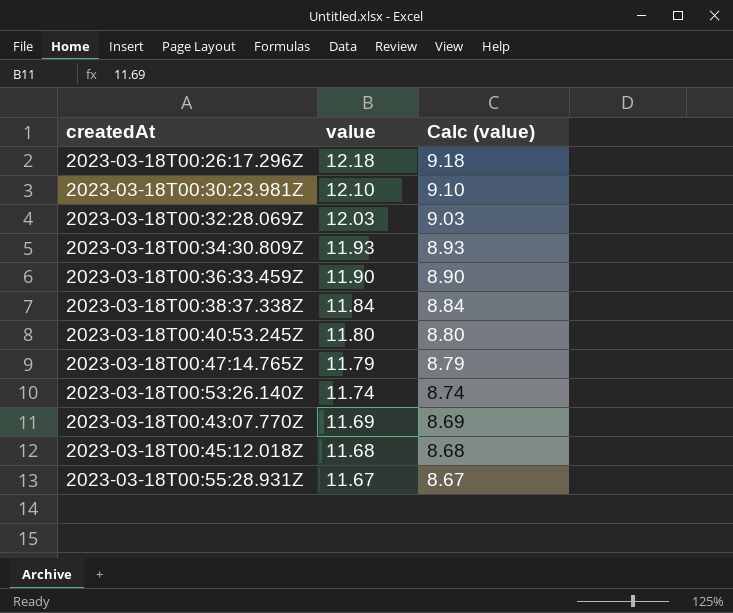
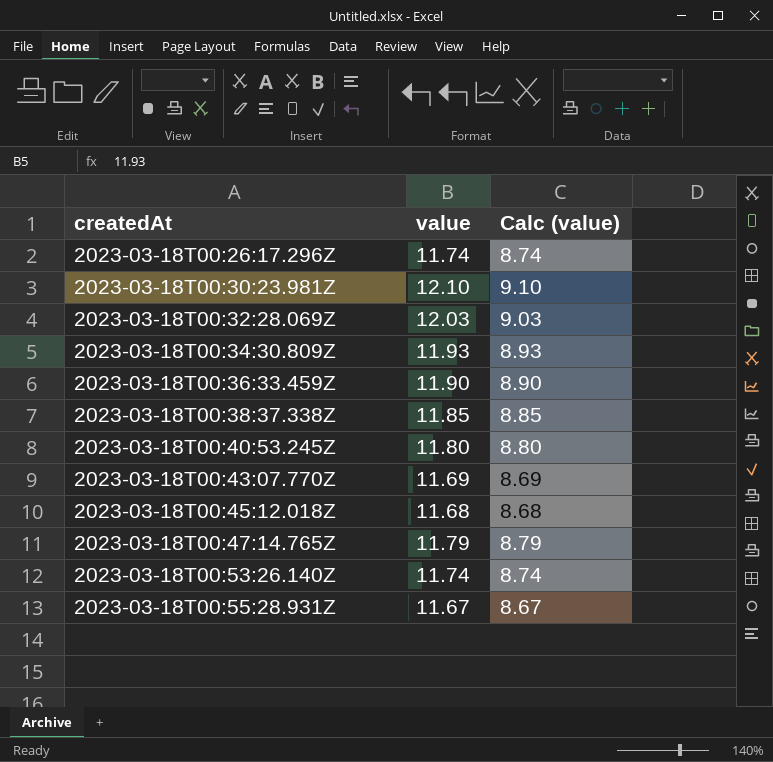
row order: value descending -> createdAt ascending
2023-03-18T00:26:17.296Z | value: 12.18 -> 11.74
2023-03-18T00:26:17.296Z | Calc (value): 9.18 -> 8.74
2023-03-18T00:38:37.338Z | value: 11.84 -> 11.85
2023-03-18T00:38:37.338Z | Calc (value): 8.84 -> 8.85

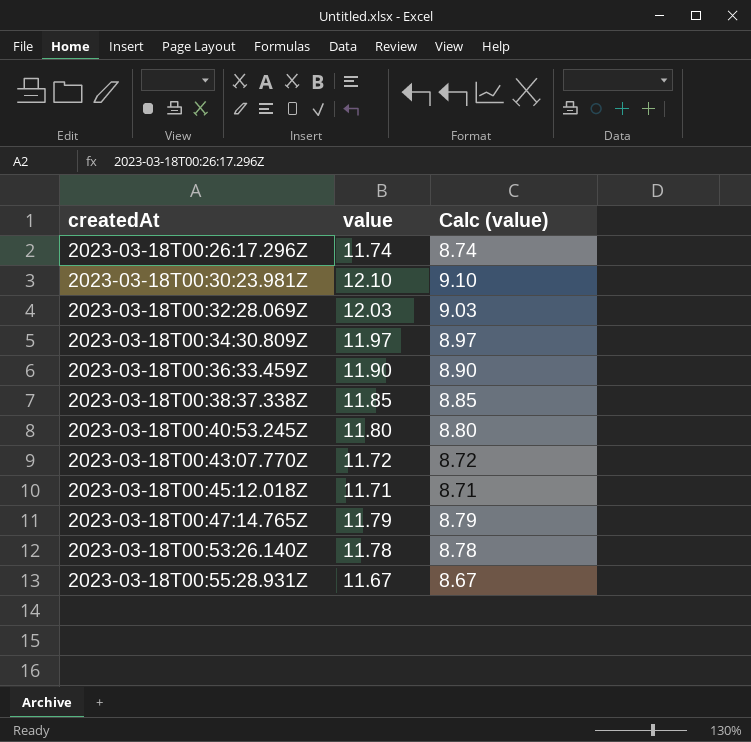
2023-03-18T00:34:30.809Z | value: 11.93 -> 11.97
2023-03-18T00:34:30.809Z | Calc (value): 8.93 -> 8.97
2023-03-18T00:43:07.770Z | value: 11.69 -> 11.72
2023-03-18T00:43:07.770Z | Calc (value): 8.69 -> 8.72
2023-03-18T00:45:12.018Z | value: 11.68 -> 11.71
2023-03-18T00:45:12.018Z | Calc (value): 8.68 -> 8.71
2023-03-18T00:53:26.140Z | value: 11.74 -> 11.78
2023-03-18T00:53:26.140Z | Calc (value): 8.74 -> 8.78

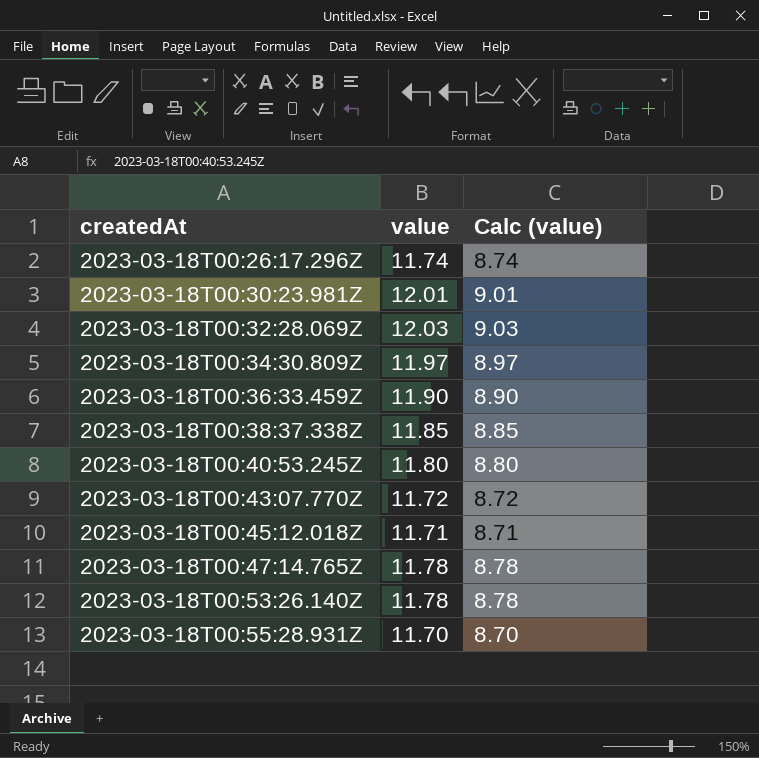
2023-03-18T00:30:23.981Z | value: 12.10 -> 12.01
2023-03-18T00:30:23.981Z | Calc (value): 9.10 -> 9.01
2023-03-18T00:47:14.765Z | value: 11.79 -> 11.78
2023-03-18T00:47:14.765Z | Calc (value): 8.79 -> 8.78
2023-03-18T00:55:28.931Z | value: 11.67 -> 11.70
2023-03-18T00:55:28.931Z | Calc (value): 8.67 -> 8.70

